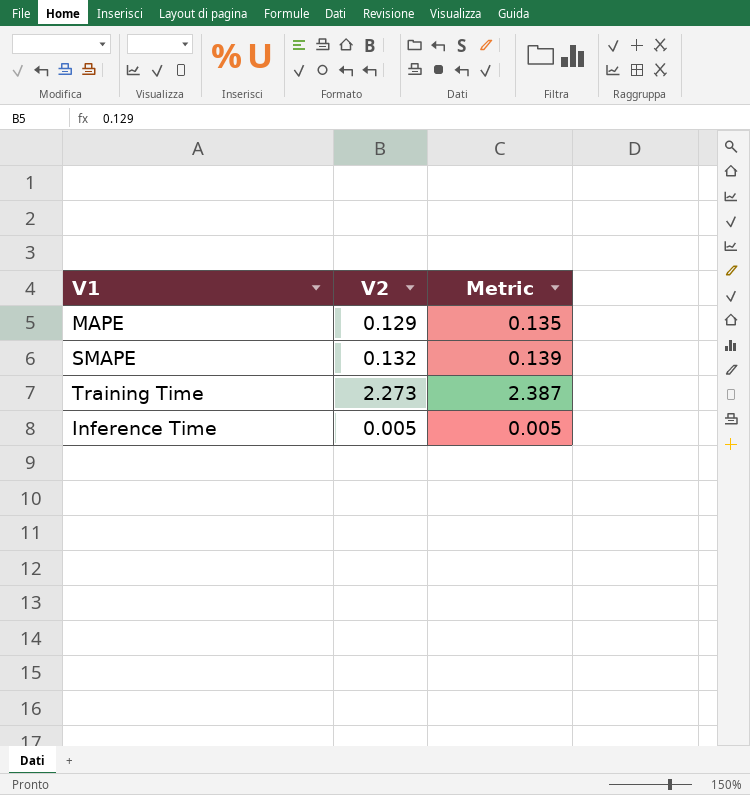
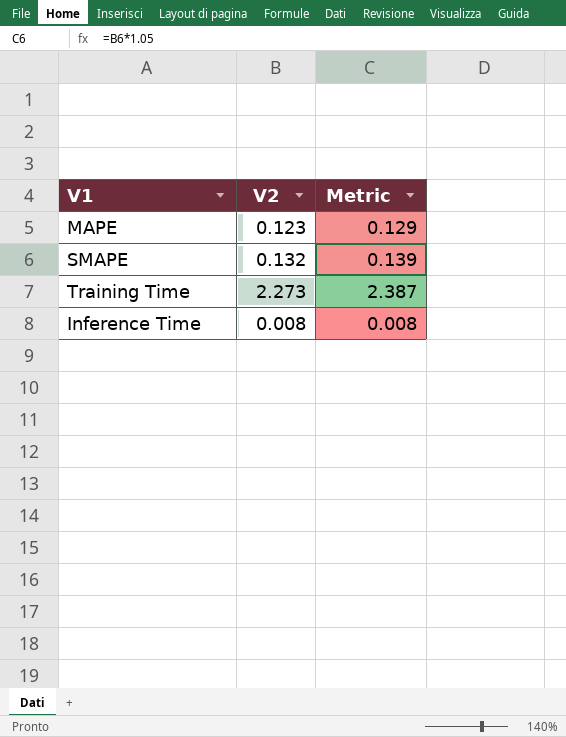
MAPE | V2: 0.129 -> 0.123
MAPE | Metric: 0.135 -> 0.129
Inference Time | V2: 0.005 -> 0.008
Inference Time | Metric: 0.005 -> 0.008

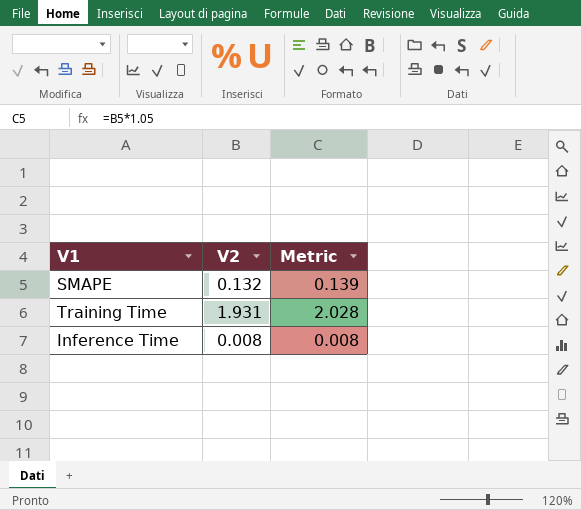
row MAPE: 0.123 | 0.129 -> none
Training Time | V2: 2.273 -> 1.931
Training Time | Metric: 2.387 -> 2.028

